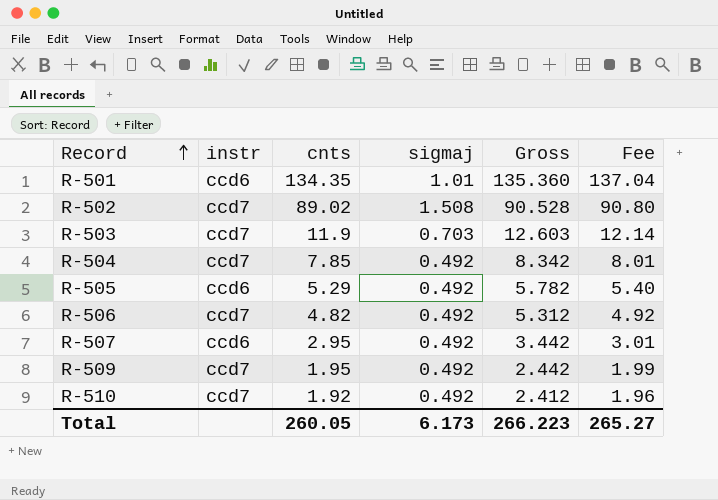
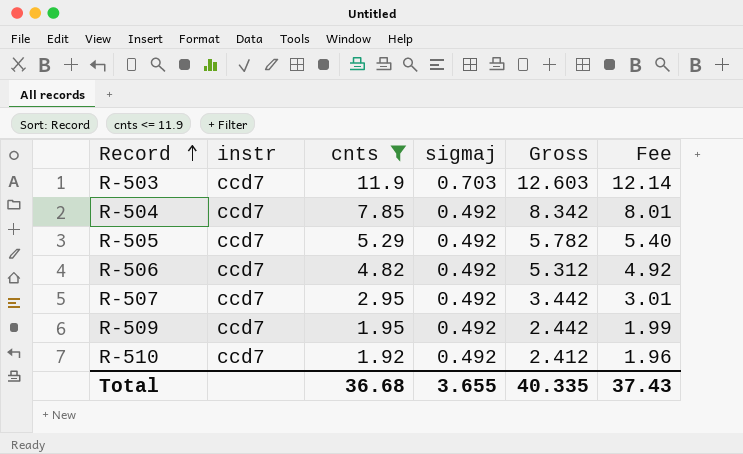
filter: none -> cnts <= 11.9
R-505 | instr: ccd6 -> ccd7
R-507 | instr: ccd6 -> ccd7
Total | cnts: 260.05 -> 36.68
Total | sigmaj: 6.173 -> 3.655
Total | Gross: 266.223 -> 40.335
Total | Fee: 265.27 -> 37.43

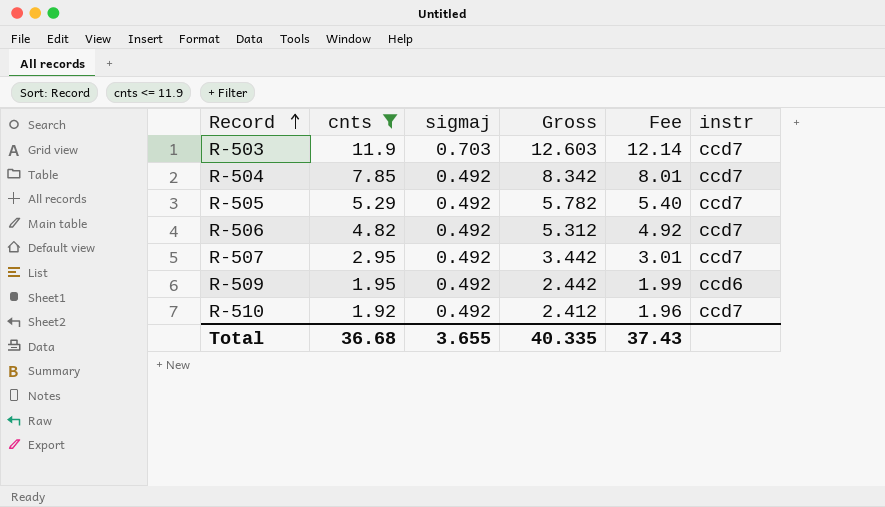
column instr | position: 2 -> 6
R-509 | instr: ccd7 -> ccd6

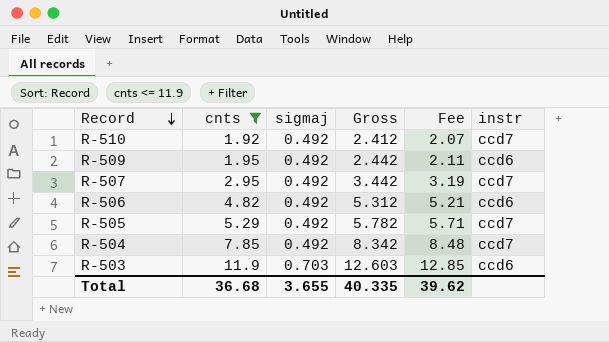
row order: Record ascending -> Record descending
column Fee | formula: [cnts] * 1.02 -> [cnts] * 1.08
R-506 | instr: ccd7 -> ccd6
R-503 | instr: ccd7 -> ccd6
Total | Fee: 37.43 -> 39.62

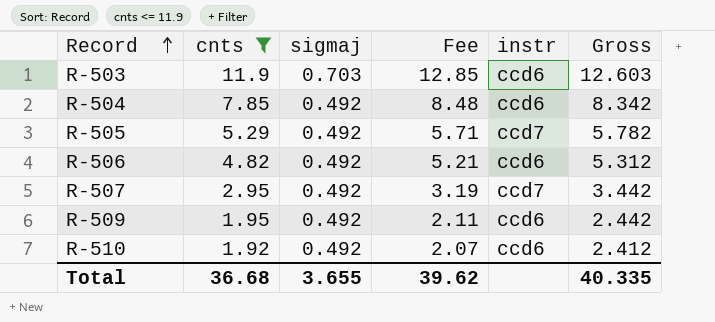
row order: Record descending -> Record ascending
column Gross | position: 4 -> 6
R-504 | instr: ccd7 -> ccd6
R-510 | instr: ccd7 -> ccd6

